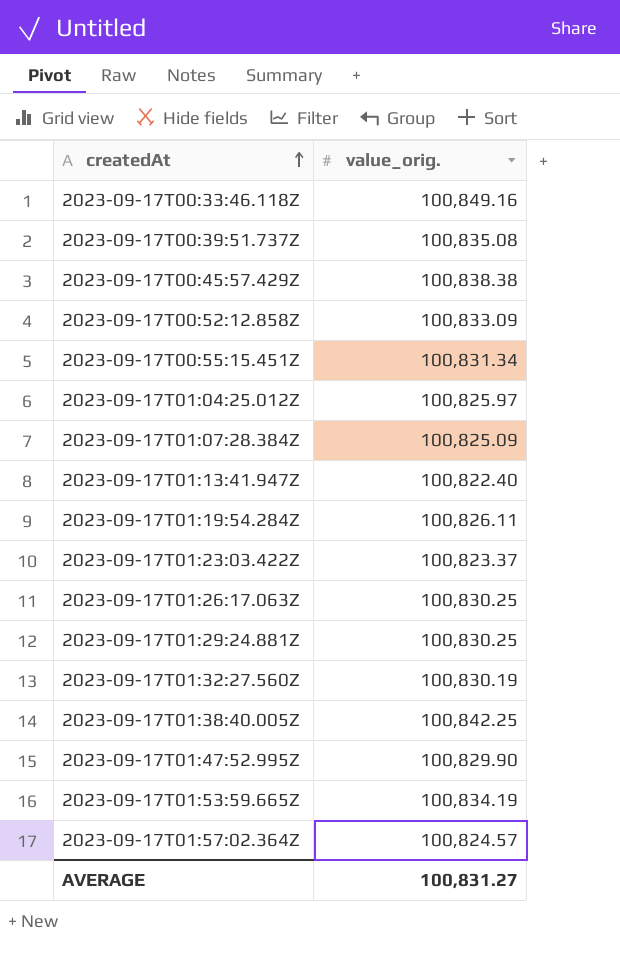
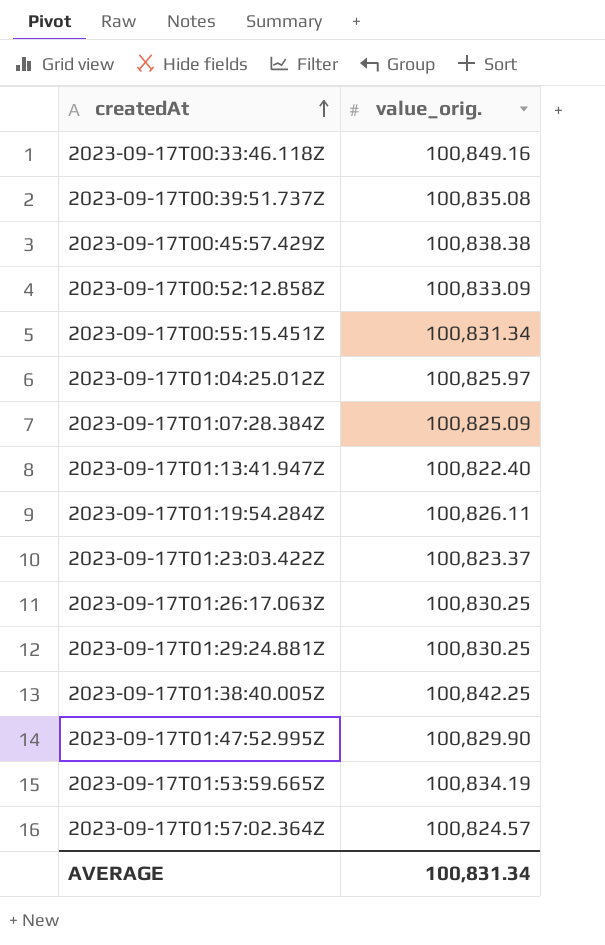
row 2023-09-17T01:32:27.560Z: 100,830.19 -> none
AVERAGE | value_orig.: 100,831.27 -> 100,831.34

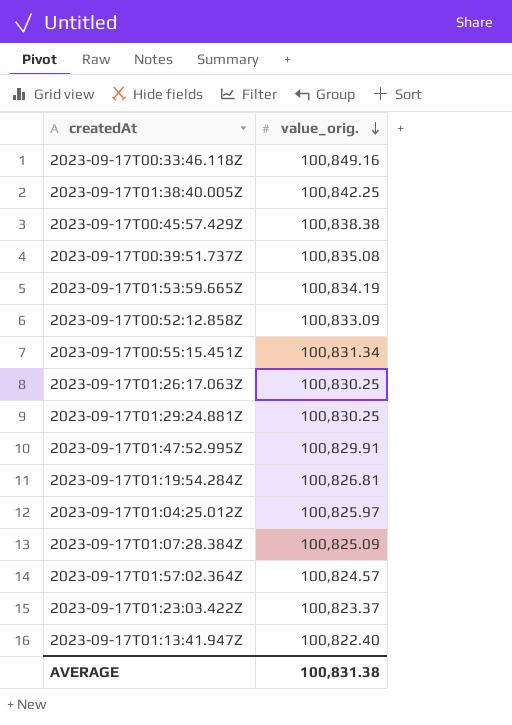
row order: createdAt ascending -> value_orig. descending
2023-09-17T01:47:52.995Z | value_orig.: 100,829.90 -> 100,829.91
2023-09-17T01:19:54.284Z | value_orig.: 100,826.11 -> 100,826.81
AVERAGE | value_orig.: 100,831.34 -> 100,831.38

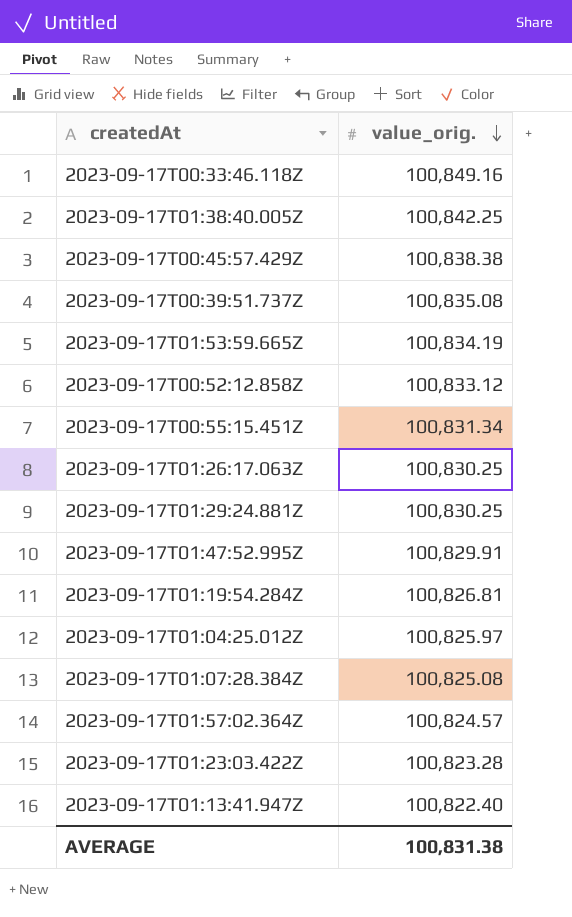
2023-09-17T00:52:12.858Z | value_orig.: 100,833.09 -> 100,833.12
2023-09-17T01:07:28.384Z | value_orig.: 100,825.09 -> 100,825.08
2023-09-17T01:23:03.422Z | value_orig.: 100,823.37 -> 100,823.28

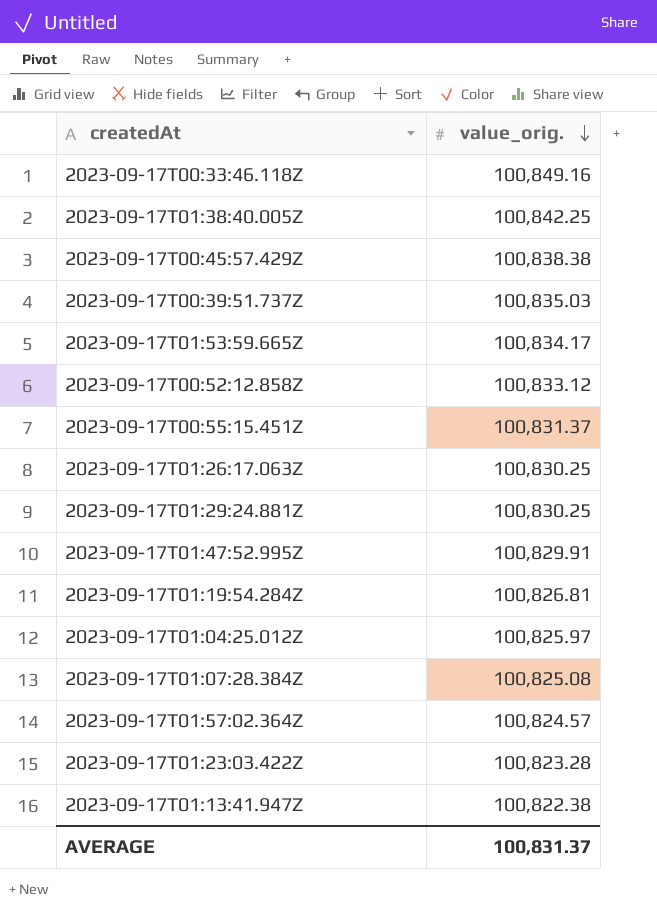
2023-09-17T00:39:51.737Z | value_orig.: 100,835.08 -> 100,835.03
2023-09-17T01:53:59.665Z | value_orig.: 100,834.19 -> 100,834.17
2023-09-17T00:55:15.451Z | value_orig.: 100,831.34 -> 100,831.37
2023-09-17T01:13:41.947Z | value_orig.: 100,822.40 -> 100,822.38
AVERAGE | value_orig.: 100,831.38 -> 100,831.37

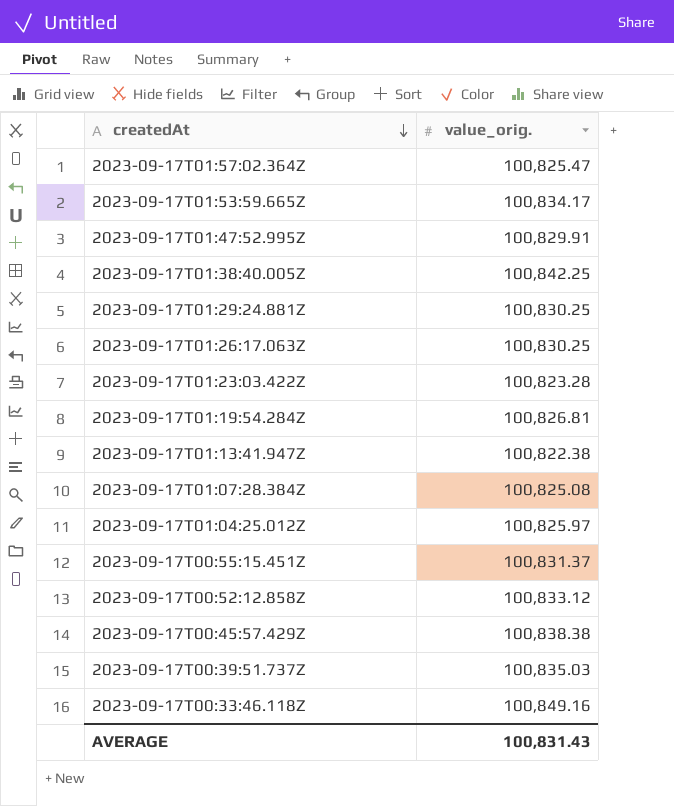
row order: value_orig. descending -> createdAt descending
2023-09-17T01:57:02.364Z | value_orig.: 100,824.57 -> 100,825.47
AVERAGE | value_orig.: 100,831.37 -> 100,831.43

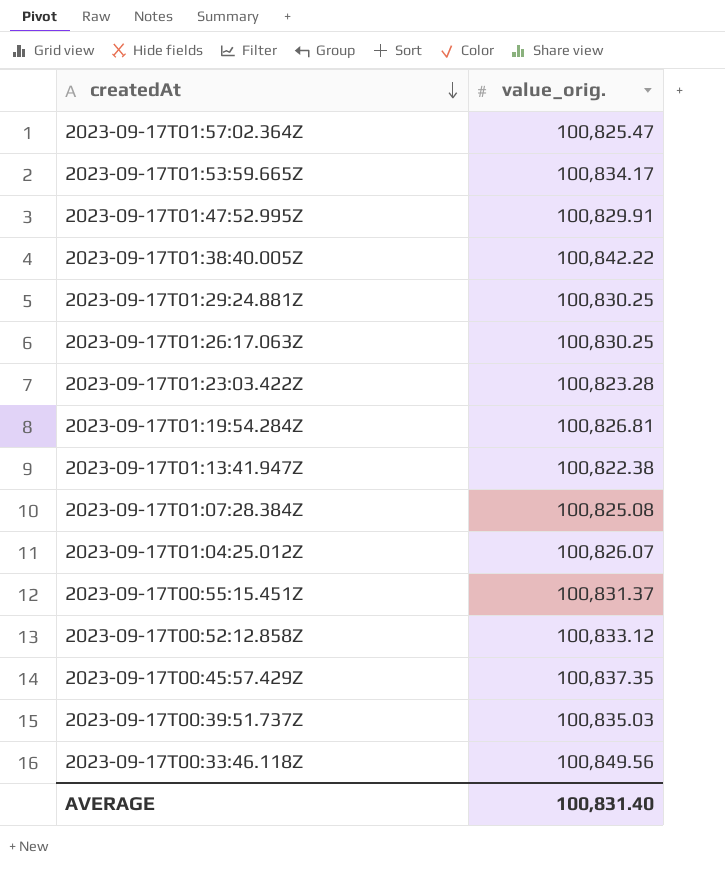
2023-09-17T01:38:40.005Z | value_orig.: 100,842.25 -> 100,842.22
2023-09-17T01:04:25.012Z | value_orig.: 100,825.97 -> 100,826.07
2023-09-17T00:45:57.429Z | value_orig.: 100,838.38 -> 100,837.35
2023-09-17T00:33:46.118Z | value_orig.: 100,849.16 -> 100,849.56
AVERAGE | value_orig.: 100,831.43 -> 100,831.40

